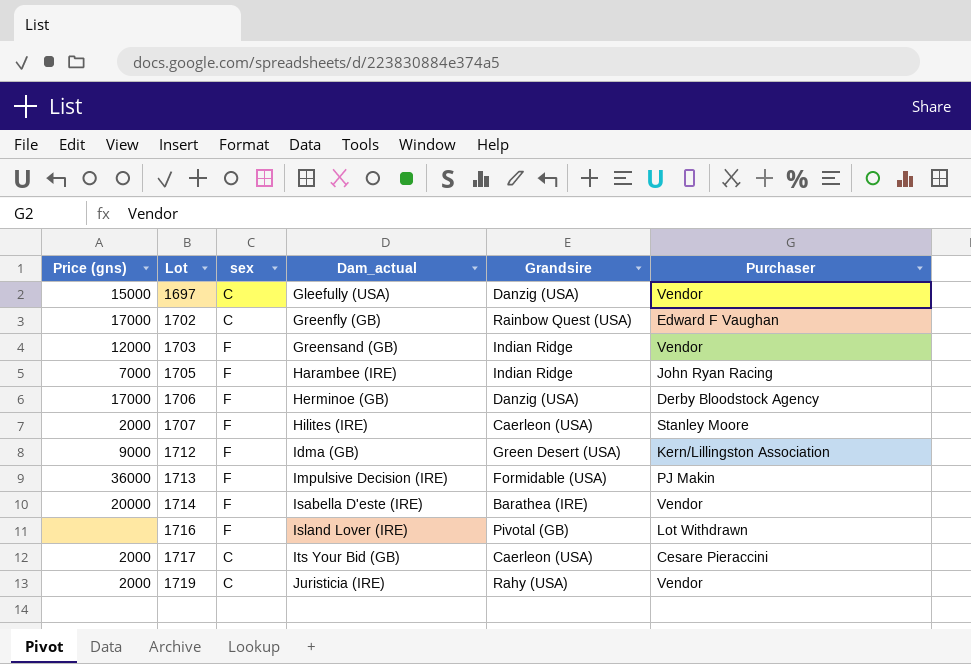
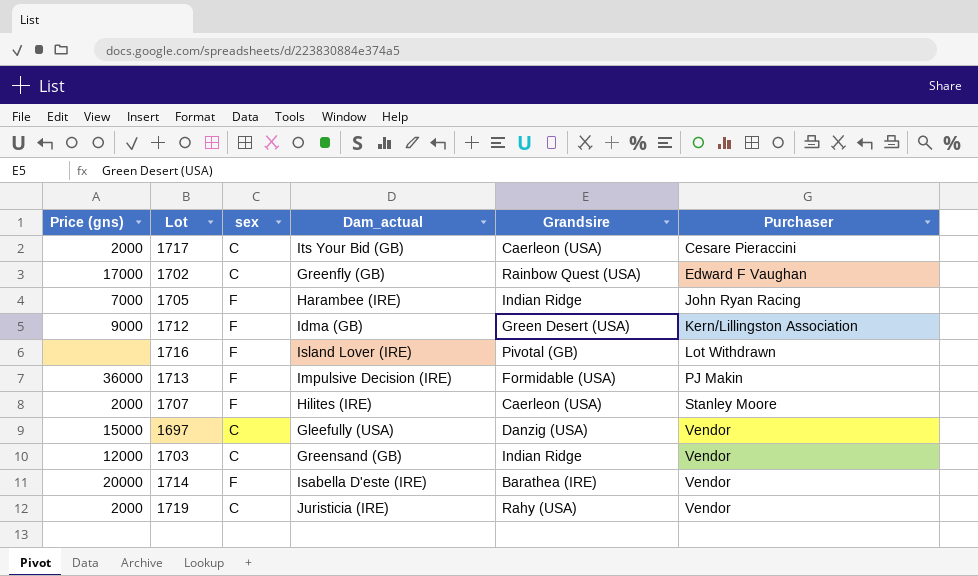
row order: Lot ascending -> Purchaser ascending
row 1706: 17000 | F | Herminoe (GB) | Danzig (USA) | Derby Bloodstock Agency -> none
1703 | sex: F -> C

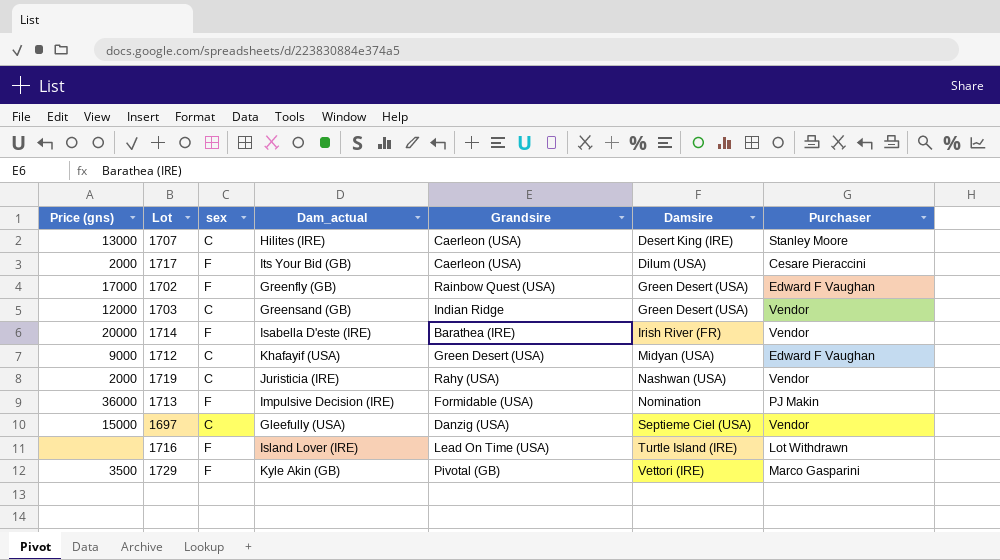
row order: Purchaser ascending -> Damsire ascending
column Damsire | position: none -> 6
row 1705: 7000 | F | Harambee (IRE) | Indian Ridge | John Ryan Racing -> none
1707 | Price (gns): 2000 -> 13000
1707 | sex: F -> C
1717 | sex: C -> F
1702 | sex: C -> F
1712 | sex: F -> C
1712 | Dam_actual: Idma (GB) -> Khafayif (USA)
1712 | Purchaser: Kern/Lillingston Association -> Edward F Vaughan
1716 | Grandsire: Pivotal (GB) -> Lead On Time (USA)
row 1729: none -> 3500 | F | Kyle Akin (GB) | Pivotal (GB) | Vettori (IRE) | Marco Gasparini

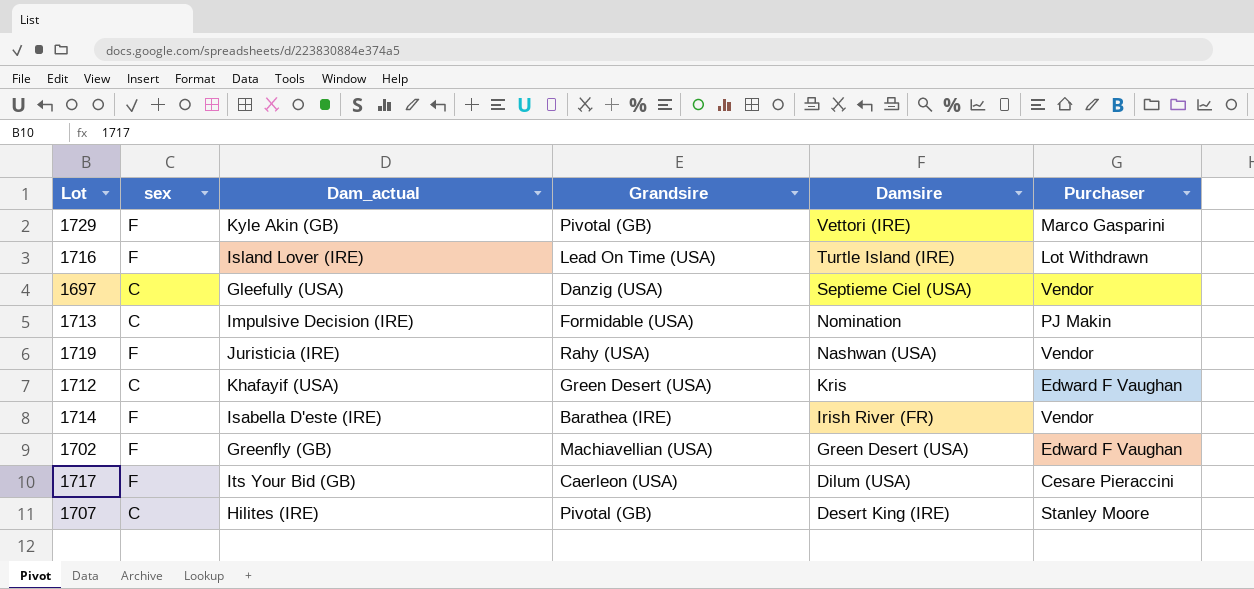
row order: Damsire ascending -> Damsire descending
column Price (gns) | position: 1 -> none
row 1703: 12000 | C | Greensand (GB) | Indian Ridge | Green Desert (USA) | Vendor -> none
1713 | sex: F -> C
1719 | sex: C -> F
1712 | Damsire: Midyan (USA) -> Kris
1702 | Grandsire: Rainbow Quest (USA) -> Machiavellian (USA)
1707 | Grandsire: Caerleon (USA) -> Pivotal (GB)

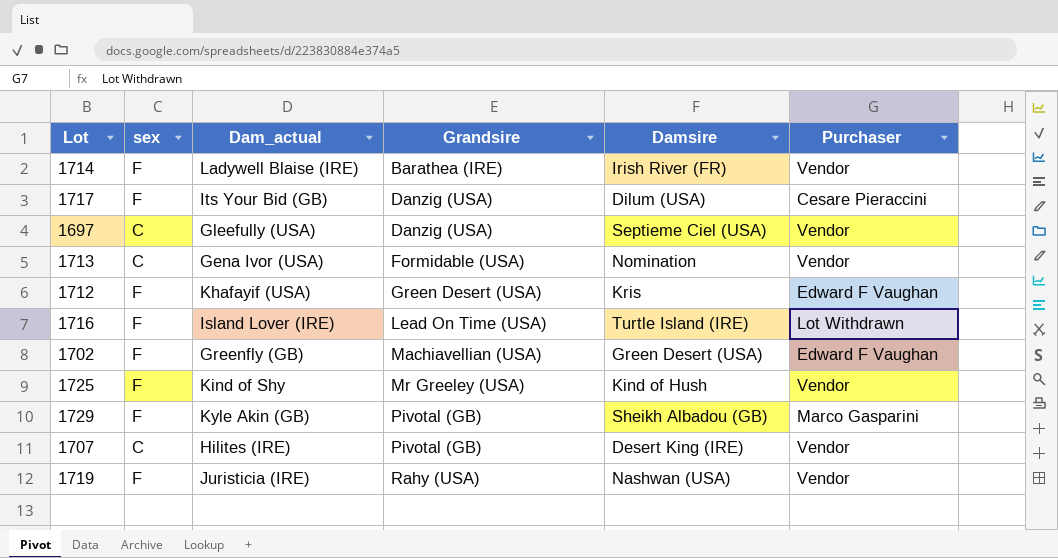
row order: Damsire descending -> Grandsire ascending
1714 | Dam_actual: Isabella D'este (IRE) -> Ladywell Blaise (IRE)
1717 | Grandsire: Caerleon (USA) -> Danzig (USA)
1713 | Dam_actual: Impulsive Decision (IRE) -> Gena Ivor (USA)
1713 | Purchaser: PJ Makin -> Vendor
1712 | sex: C -> F
row 1725: none -> F | Kind of Shy | Mr Greeley (USA) | Kind of Hush | Vendor
1729 | Damsire: Vettori (IRE) -> Sheikh Albadou (GB)
1707 | Purchaser: Stanley Moore -> Vendor

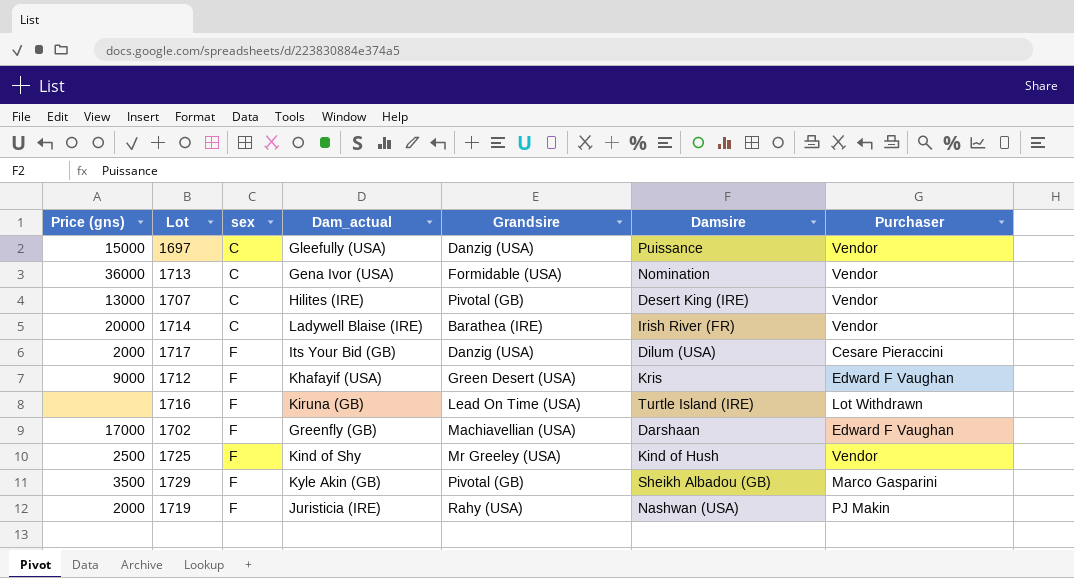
row order: Grandsire ascending -> sex ascending
column Price (gns) | position: none -> 1
1697 | Damsire: Septieme Ciel (USA) -> Puissance
1714 | sex: F -> C
1716 | Dam_actual: Island Lover (IRE) -> Kiruna (GB)
1702 | Damsire: Green Desert (USA) -> Darshaan
1719 | Purchaser: Vendor -> PJ Makin

